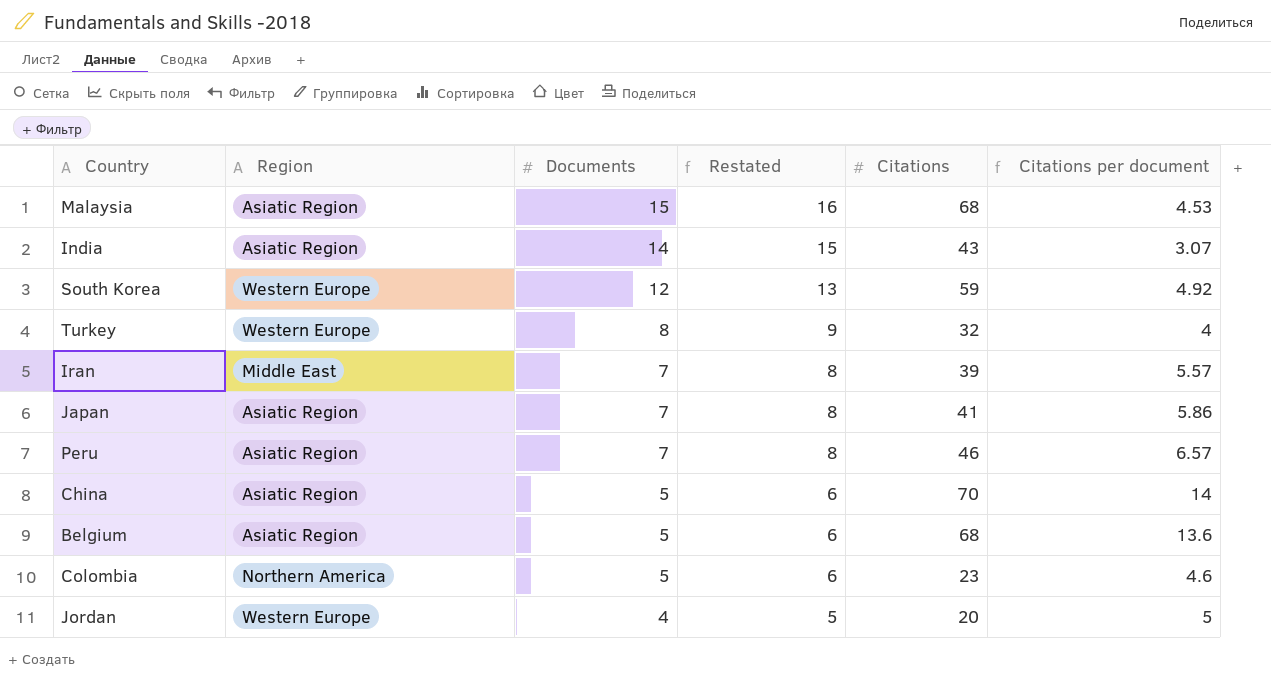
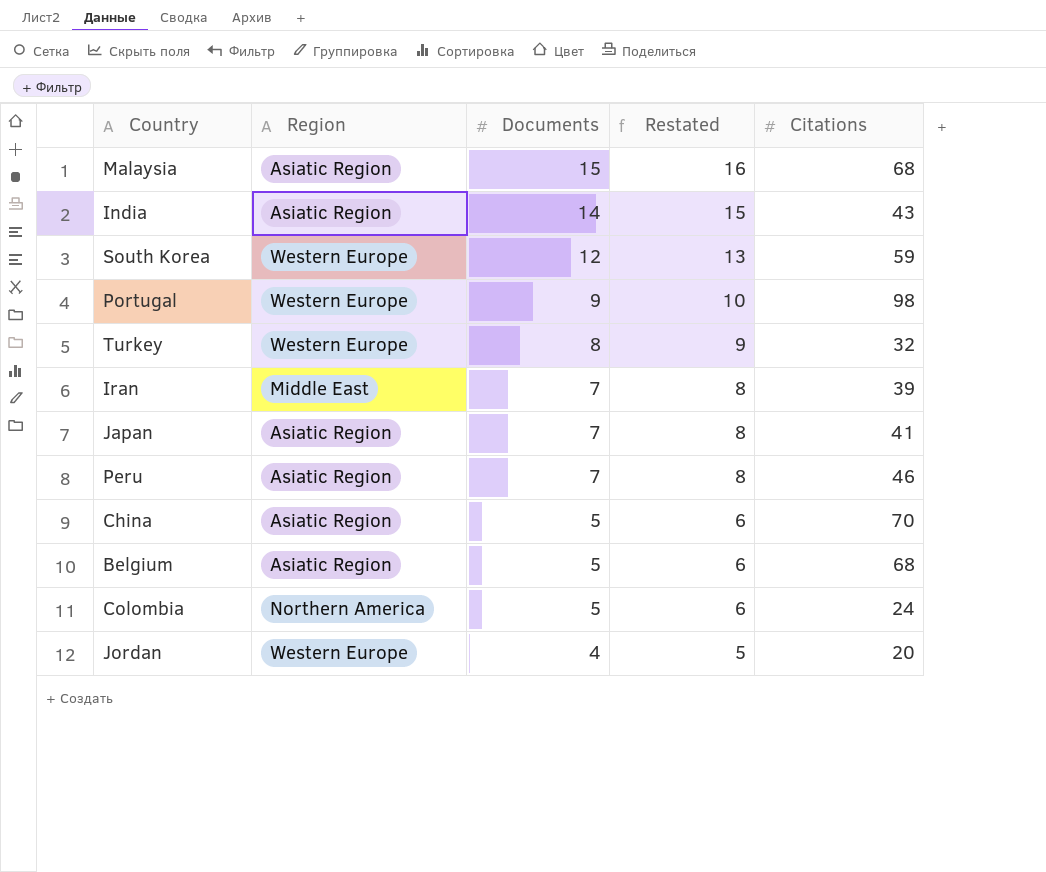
column Citations per document | formula: [Citations] / [Documents] -> none
row Portugal: none -> Western Europe | 9 | 10 | 98
Colombia | Citations: 23 -> 24

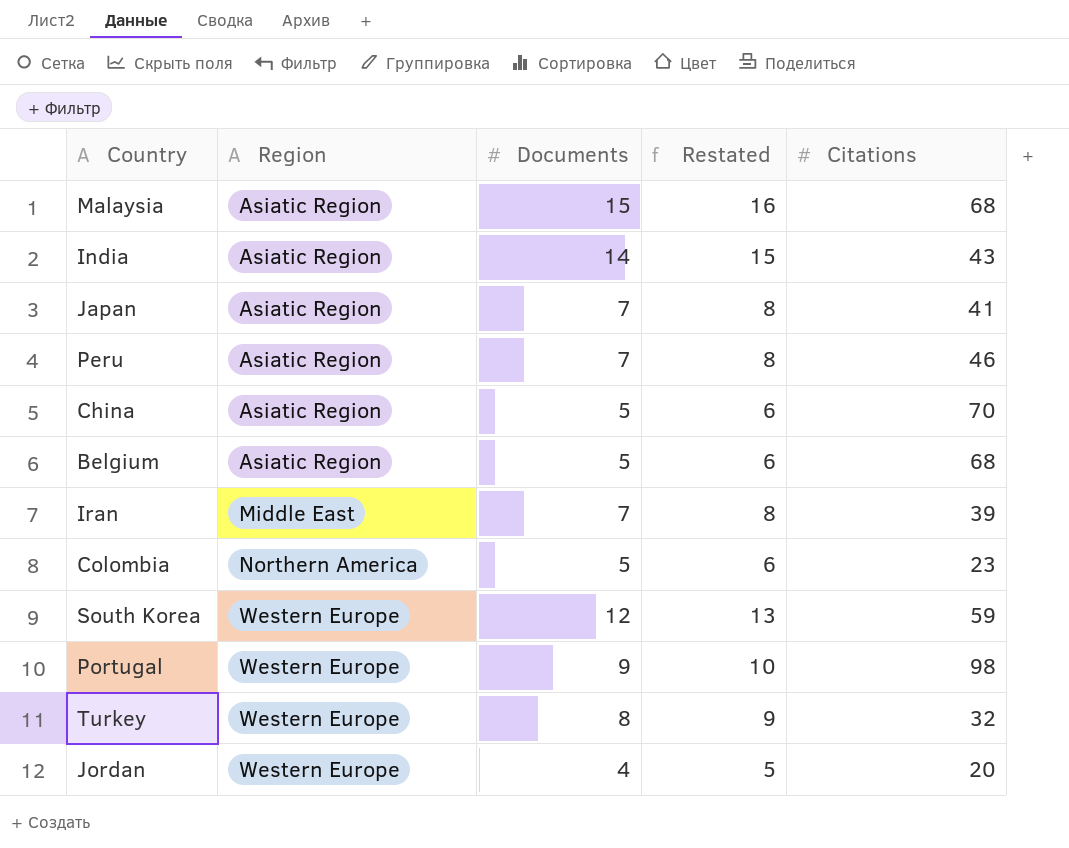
row order: Documents descending -> Region ascending
Colombia | Citations: 24 -> 23

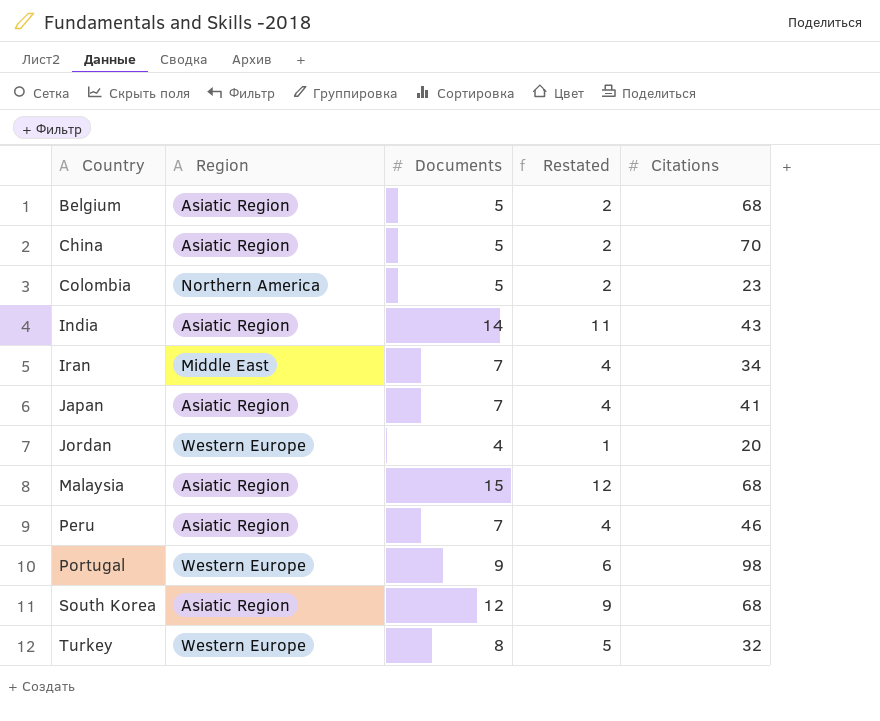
row order: Region ascending -> Country ascending
column Restated | formula: [Documents] + 1 -> [Documents] - 3
Iran | Citations: 39 -> 34
South Korea | Region: Western Europe -> Asiatic Region
South Korea | Citations: 59 -> 68

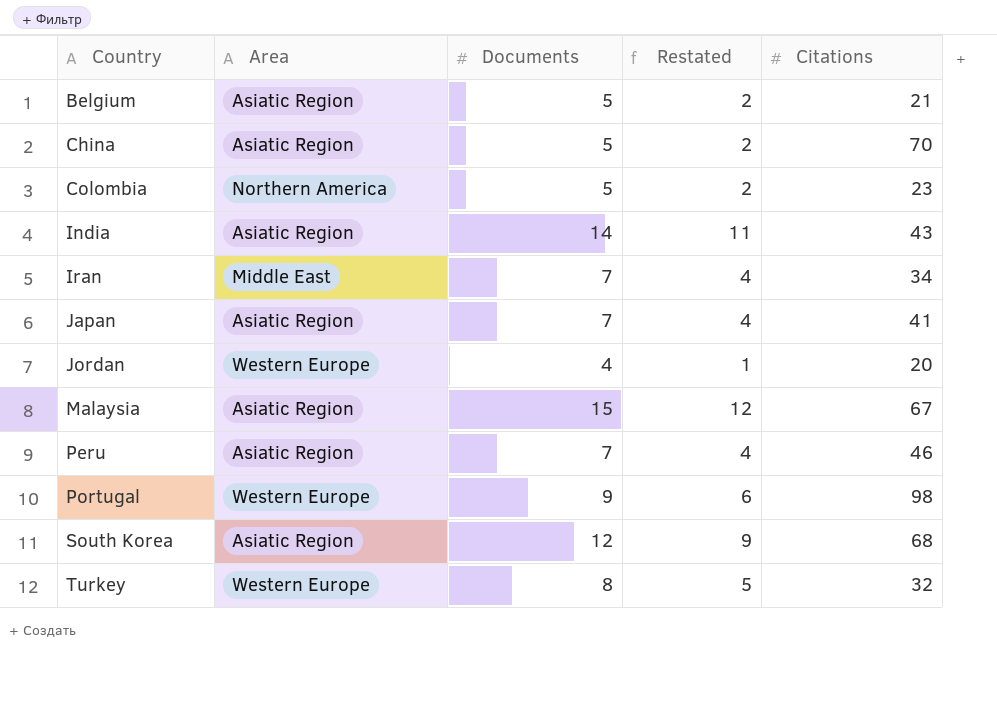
column name: Region -> Area
Belgium | Citations: 68 -> 21
Malaysia | Citations: 68 -> 67

